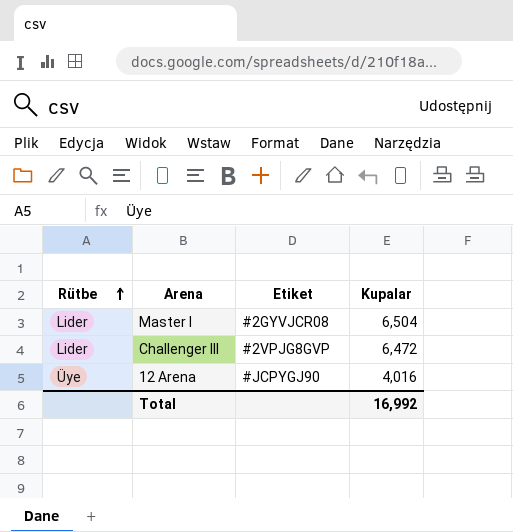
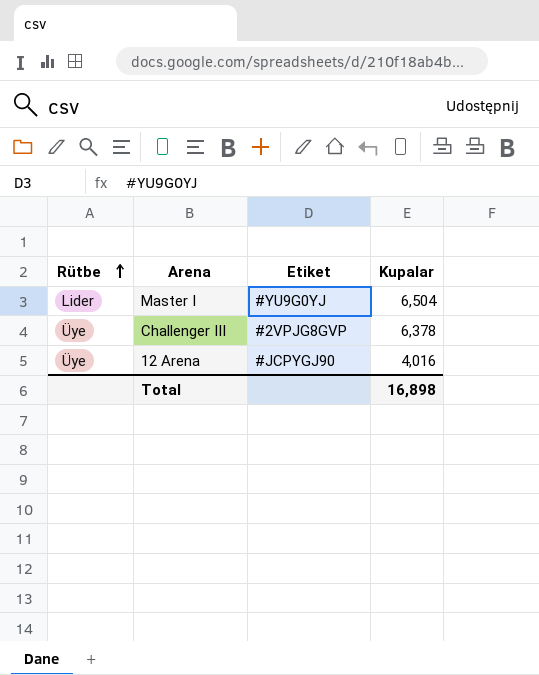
Master I | Etiket: #2GYVJCR08 -> #YU9G0YJ
Challenger III | Rütbe: Lider -> Üye
Challenger III | Kupalar: 6,472 -> 6,378
Total | Kupalar: 16,992 -> 16,898

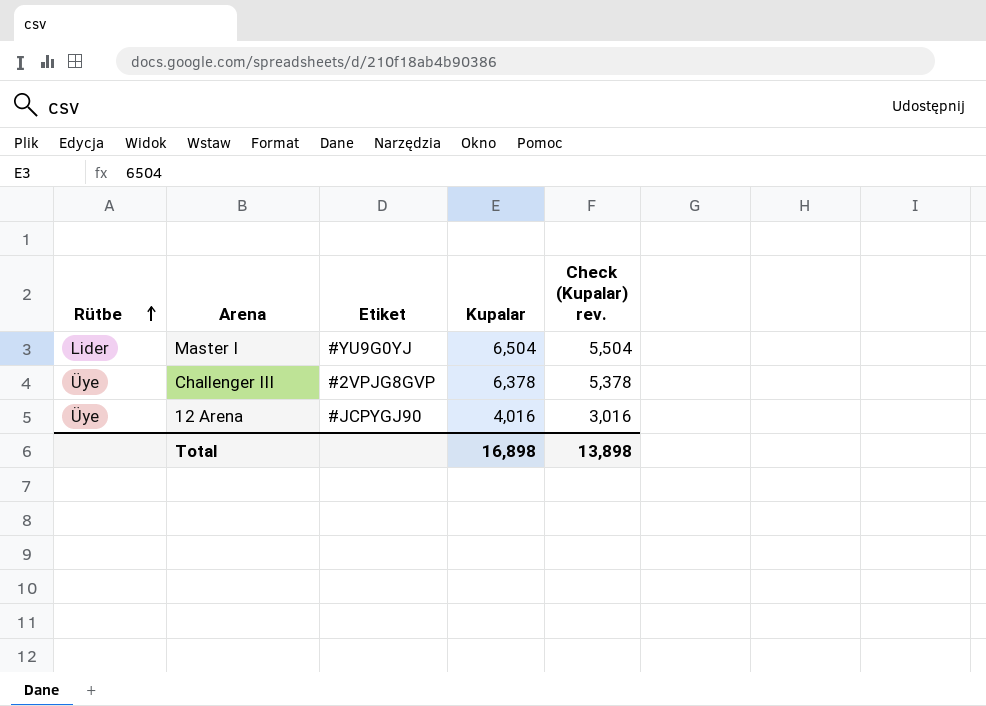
column Check (Kupalar) rev. | formula: none -> [Kupalar] - 1000

